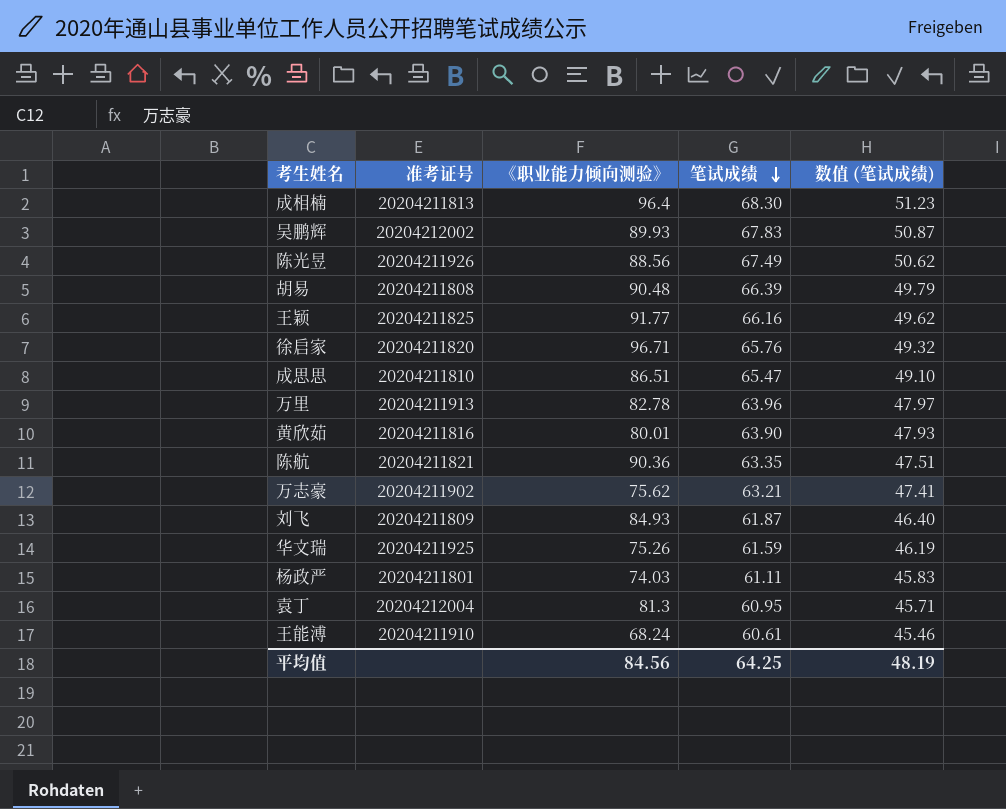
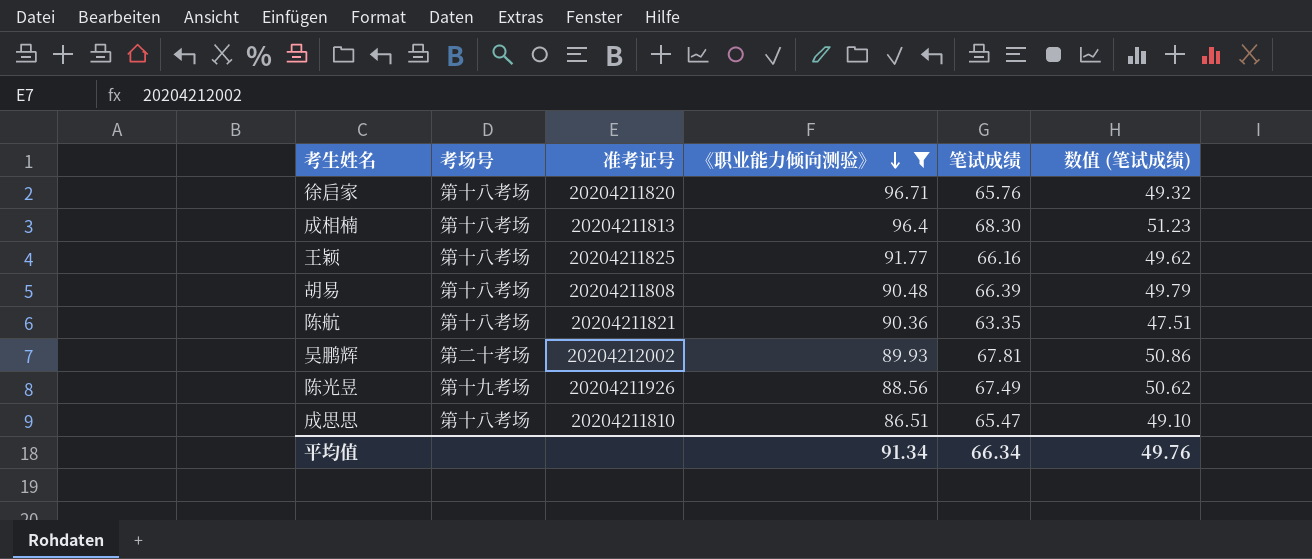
filter: none -> 《职业能力倾向测验》 >= 86.51
row order: 笔试成绩 descending -> 《职业能力倾向测验》 descending
column 考场号 | position: none -> 2
吴鹏辉 | 笔试成绩: 67.83 -> 67.81
吴鹏辉 | 数值 (笔试成绩): 50.87 -> 50.86
平均值 | 《职业能力倾向测验》: 84.56 -> 91.34
平均值 | 笔试成绩: 64.25 -> 66.34
平均值 | 数值 (笔试成绩): 48.19 -> 49.76

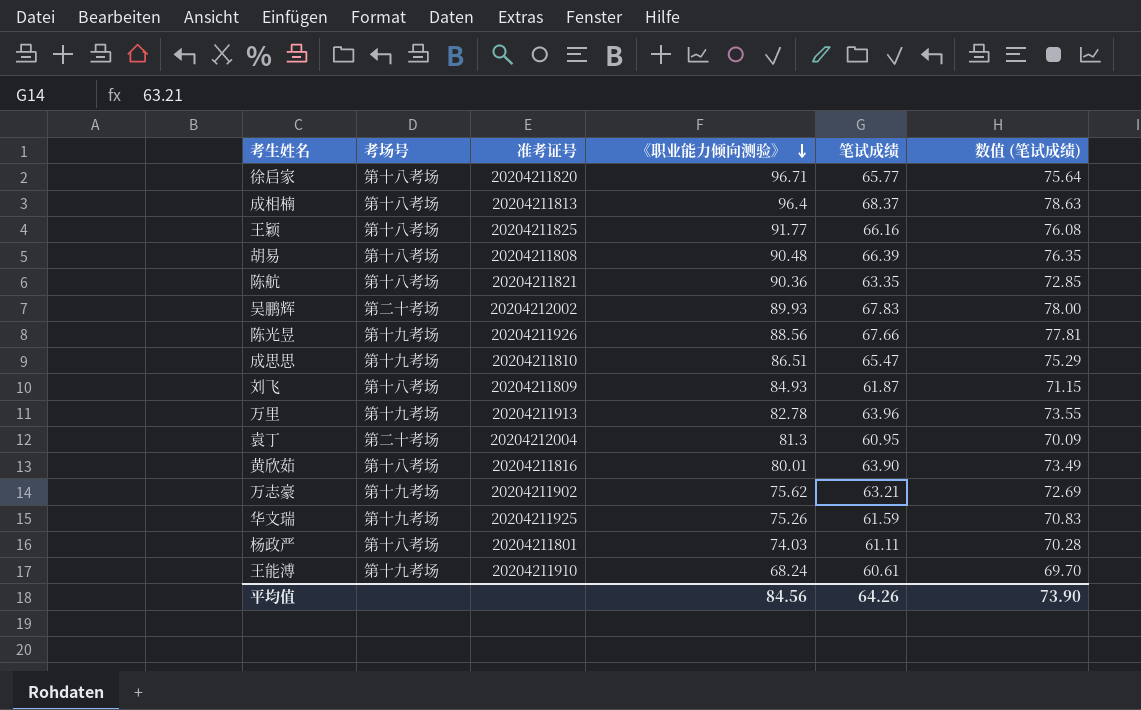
filter: 《职业能力倾向测验》 >= 86.51 -> none
column 数值 (笔试成绩) | formula: [笔试成绩] * 0.75 -> [笔试成绩] * 1.15
徐启家 | 笔试成绩: 65.76 -> 65.77
成相楠 | 笔试成绩: 68.30 -> 68.37
吴鹏辉 | 笔试成绩: 67.81 -> 67.83
陈光昱 | 笔试成绩: 67.49 -> 67.66
成思思 | 考场号: 第十八考场 -> 第十九考场
平均值 | 《职业能力倾向测验》: 91.34 -> 84.56
平均值 | 笔试成绩: 66.34 -> 64.26
平均值 | 数值 (笔试成绩): 49.76 -> 73.90

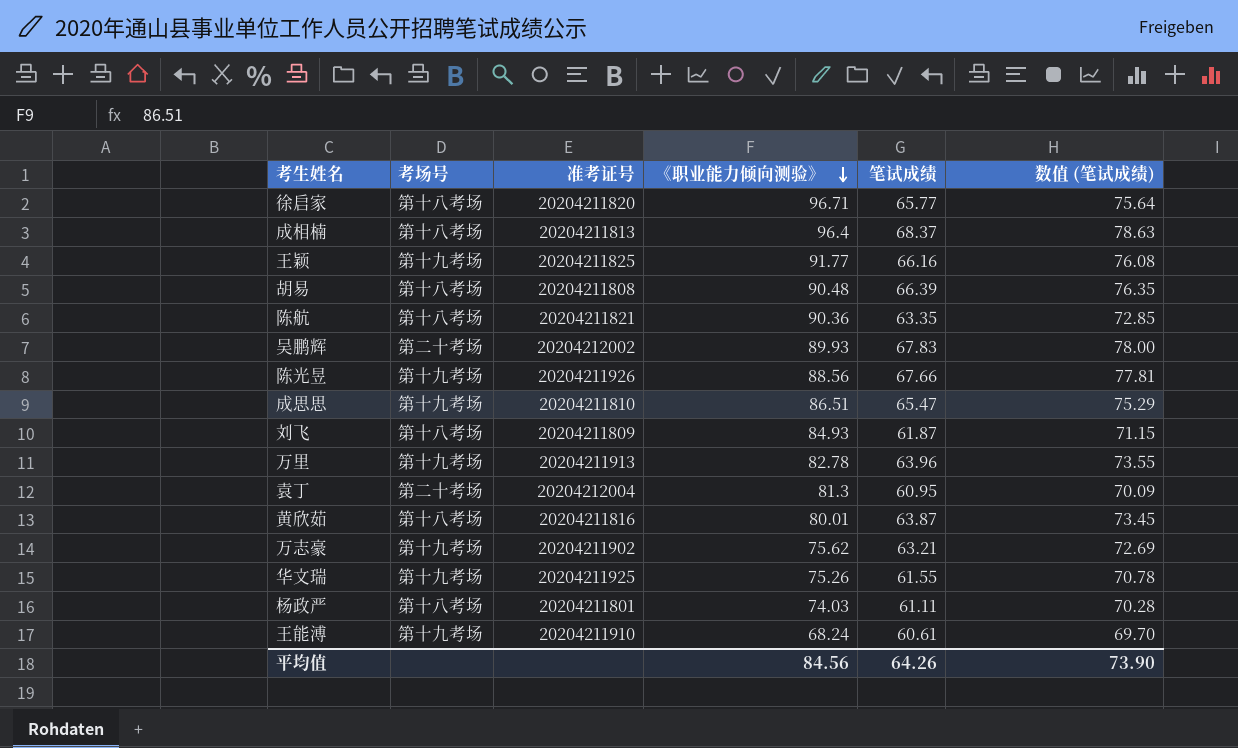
王颖 | 考场号: 第十八考场 -> 第十九考场
黄欣茹 | 笔试成绩: 63.90 -> 63.87
黄欣茹 | 数值 (笔试成绩): 73.49 -> 73.45
华文瑞 | 笔试成绩: 61.59 -> 61.55
华文瑞 | 数值 (笔试成绩): 70.83 -> 70.78

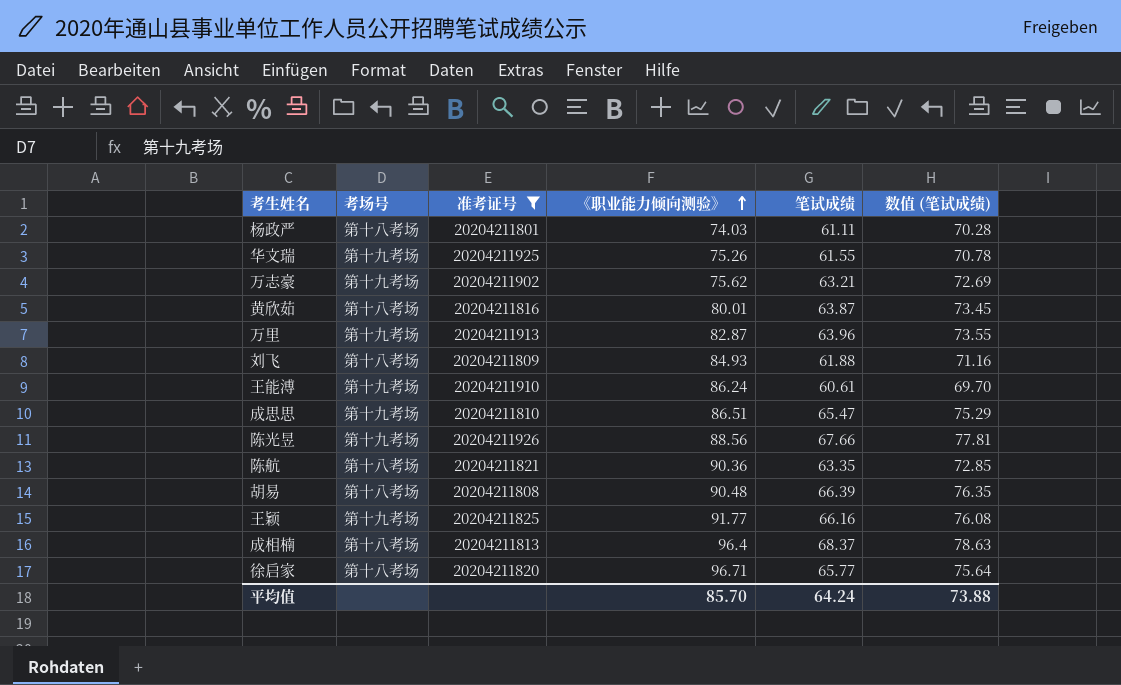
filter: none -> 准考证号 <= 20204211926
row order: 《职业能力倾向测验》 descending -> 《职业能力倾向测验》 ascending
万里 | 《职业能力倾向测验》: 82.78 -> 82.87
刘飞 | 笔试成绩: 61.87 -> 61.88
刘飞 | 数值 (笔试成绩): 71.15 -> 71.16
王能溥 | 《职业能力倾向测验》: 68.24 -> 86.24
平均值 | 《职业能力倾向测验》: 84.56 -> 85.70
平均值 | 笔试成绩: 64.26 -> 64.24
平均值 | 数值 (笔试成绩): 73.90 -> 73.88

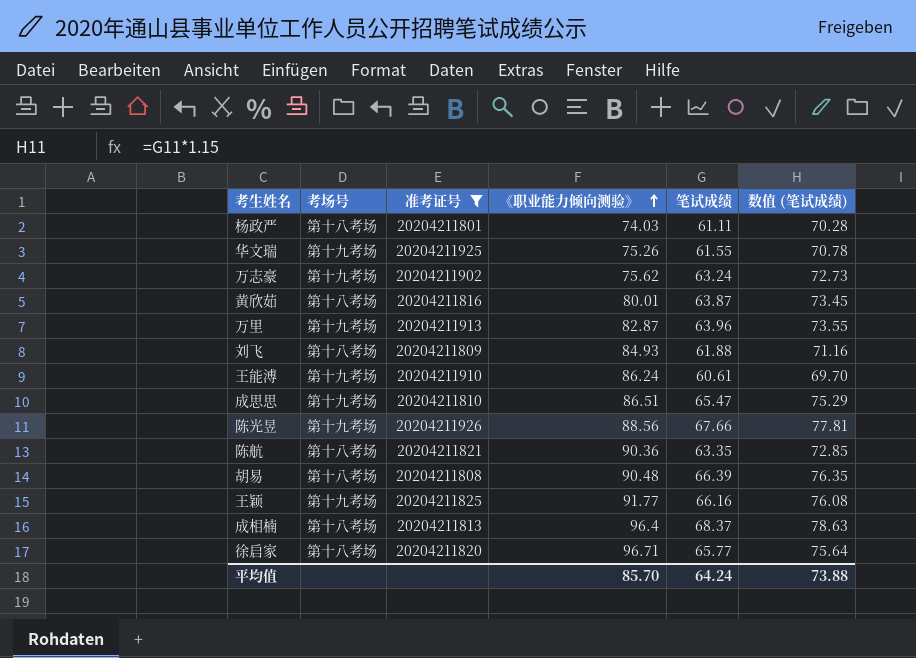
万志豪 | 笔试成绩: 63.21 -> 63.24
万志豪 | 数值 (笔试成绩): 72.69 -> 72.73

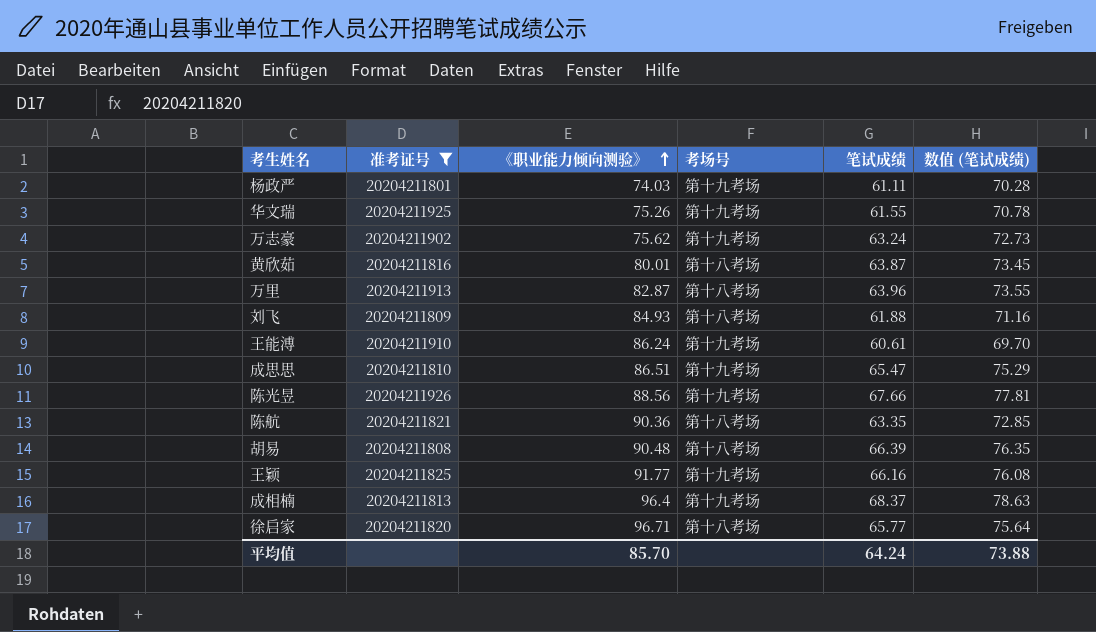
column 考场号 | position: 2 -> 4
杨政严 | 考场号: 第十八考场 -> 第十九考场
万里 | 考场号: 第十九考场 -> 第十八考场
成相楠 | 考场号: 第十八考场 -> 第十九考场

